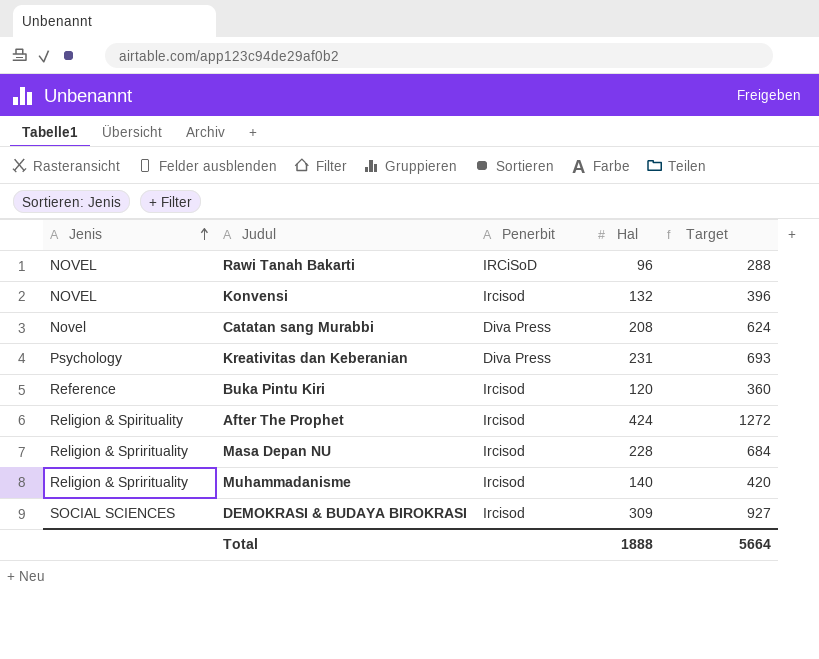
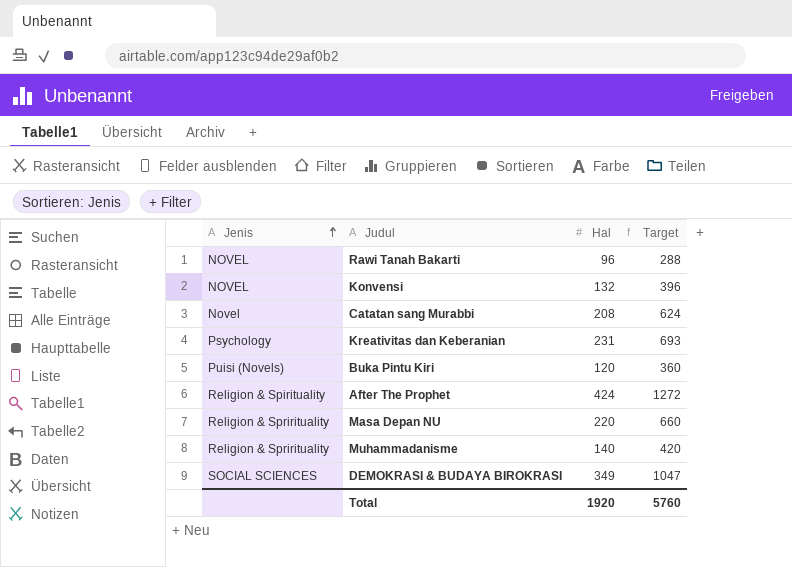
column Penerbit | position: 3 -> none
Buka Pintu Kiri | Jenis: Reference -> Puisi (Novels)
Masa Depan NU | Hal: 228 -> 220
Masa Depan NU | Target: 684 -> 660
DEMOKRASI & BUDAYA BIROKRASI | Hal: 309 -> 349
DEMOKRASI & BUDAYA BIROKRASI | Target: 927 -> 1047
Total | Hal: 1888 -> 1920
Total | Target: 5664 -> 5760

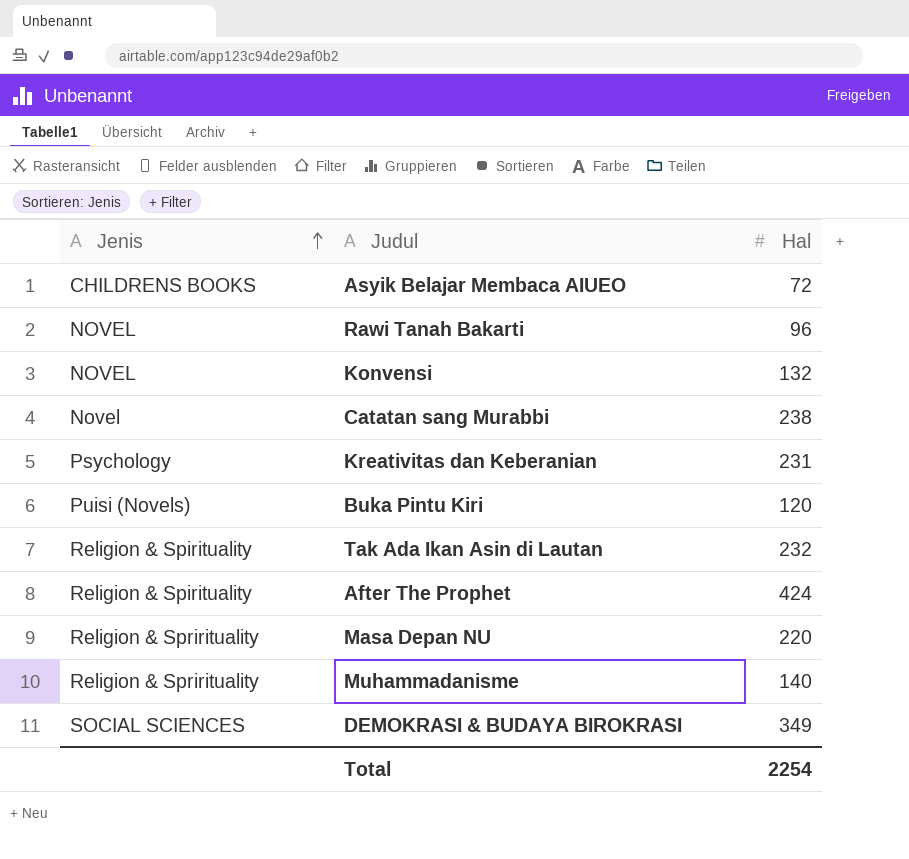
column Target | formula: [Hal] * 3 -> none
row Asyik Belajar Membaca AIUEO: none -> CHILDRENS BOOKS | 72
Catatan sang Murabbi | Hal: 208 -> 238
row Tak Ada Ikan Asin di Lautan: none -> Religion & Spirituality | 232
Total | Hal: 1920 -> 2254

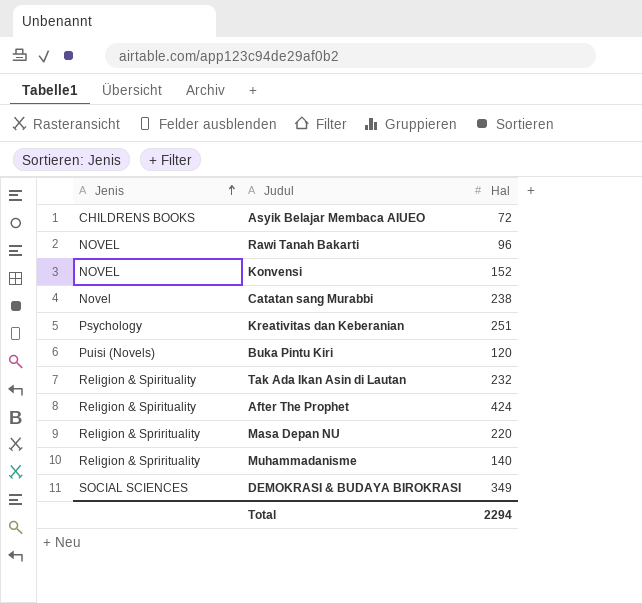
Konvensi | Hal: 132 -> 152
Kreativitas dan Keberanian | Hal: 231 -> 251
Total | Hal: 2254 -> 2294

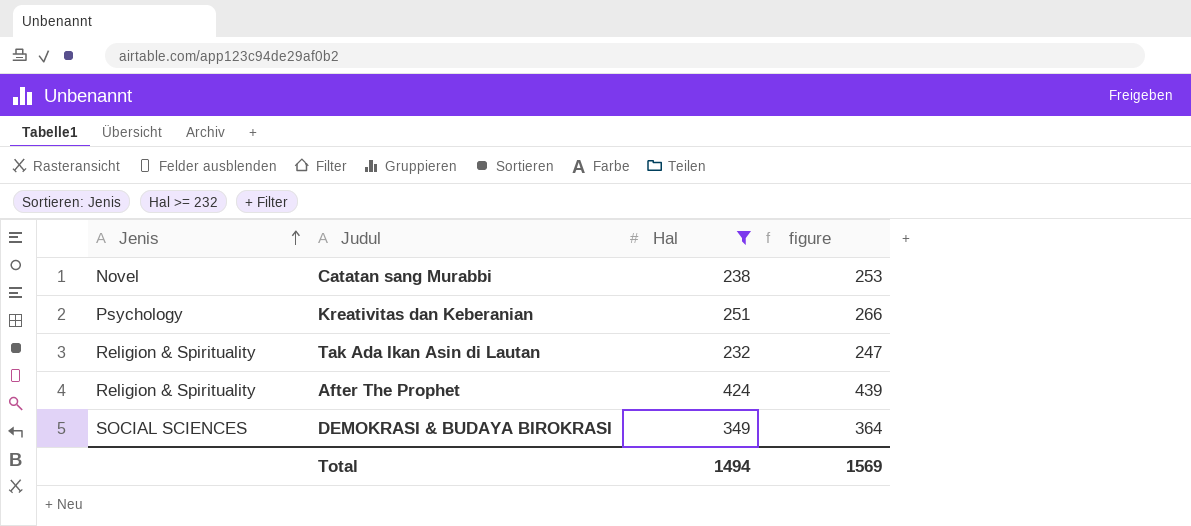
filter: none -> Hal >= 232
column figure | formula: none -> [Hal] + 15
Total | Hal: 2294 -> 1494

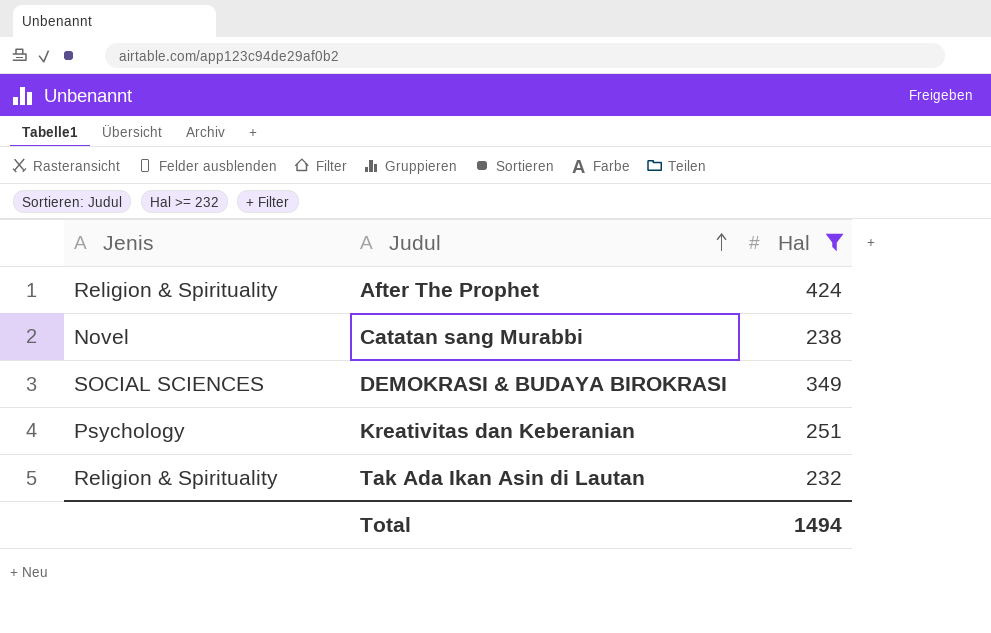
row order: Jenis ascending -> Judul ascending
column figure | formula: [Hal] + 15 -> none

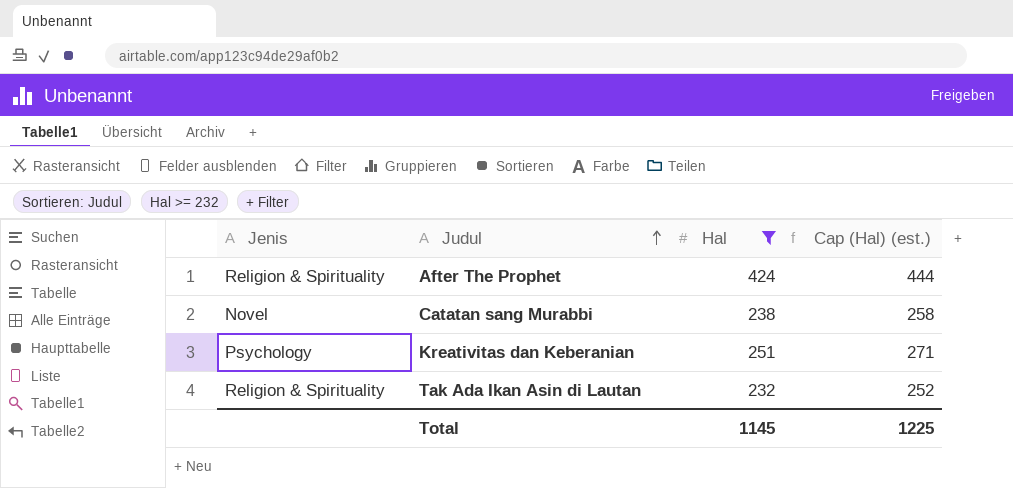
column Cap (Hal) (est.) | formula: none -> [Hal] + 20
row DEMOKRASI & BUDAYA BIROKRASI: SOCIAL SCIENCES | 349 -> none
Total | Hal: 1494 -> 1145

